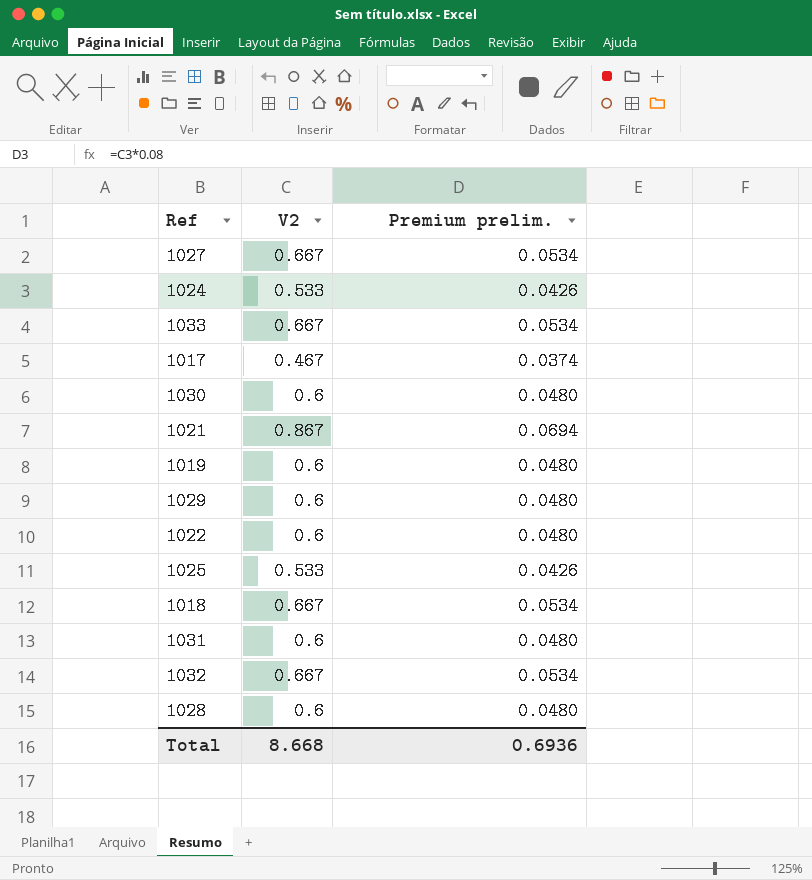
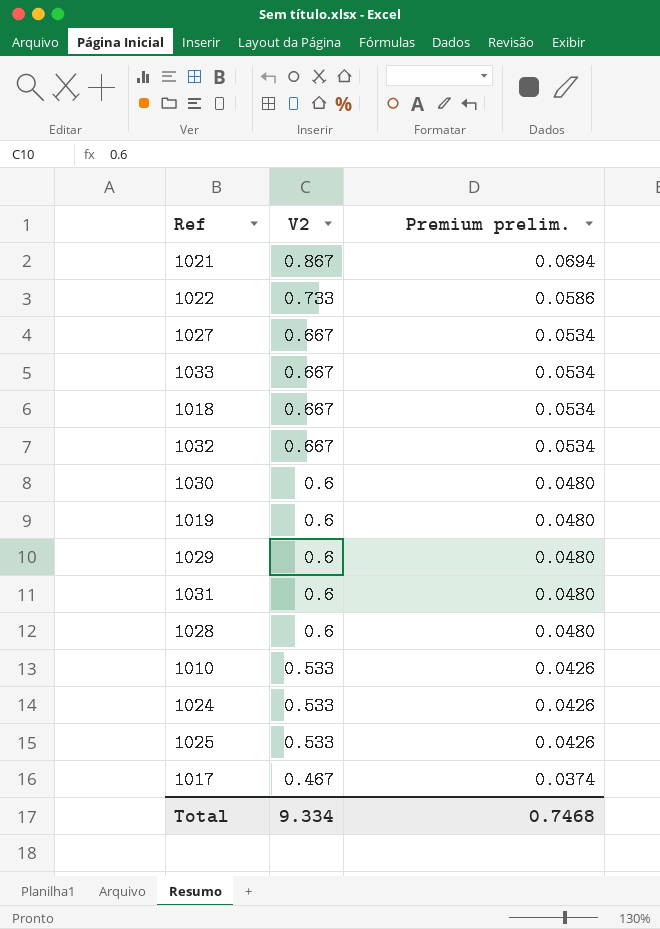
row order: none -> V2 descending
1022 | V2: 0.6 -> 0.733
1022 | Premium prelim.: 0.0480 -> 0.0586
row 1010: none -> 0.533 | 0.0426
Total | V2: 8.668 -> 9.334
Total | Premium prelim.: 0.6936 -> 0.7468

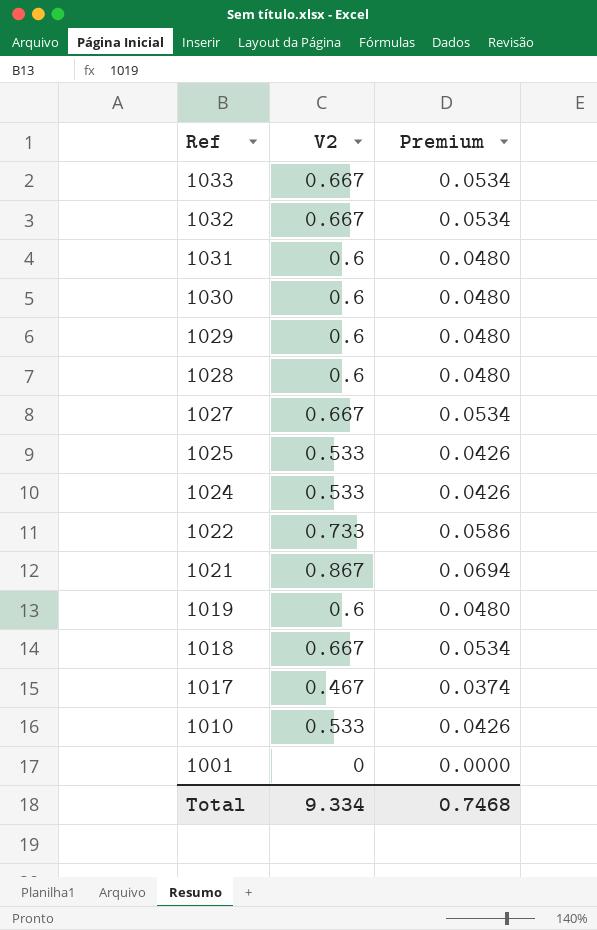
row order: V2 descending -> Ref descending
column name: Premium prelim. -> Premium
row 1001: none -> 0 | 0.0000

